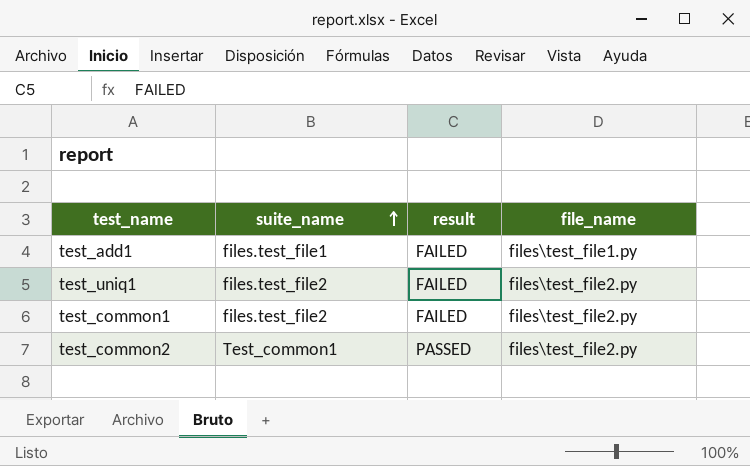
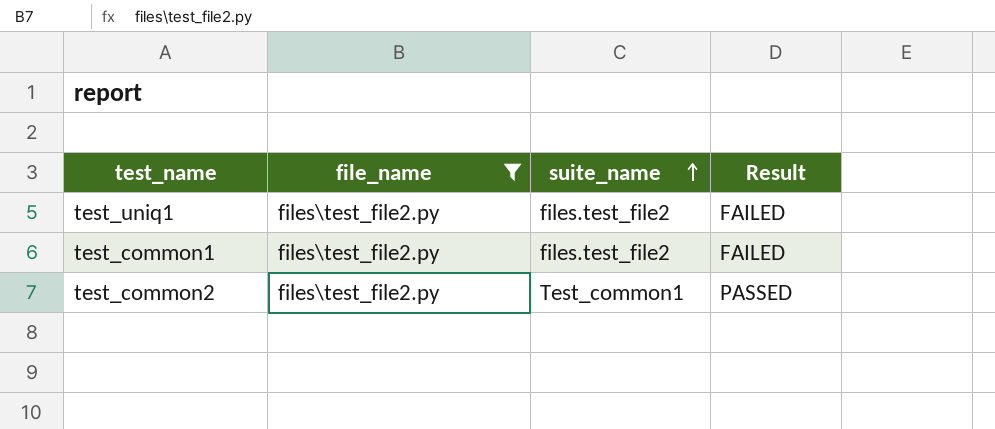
filter: none -> file_name = files\test_file2.py
column file_name | position: 4 -> 2
column name: result -> Result

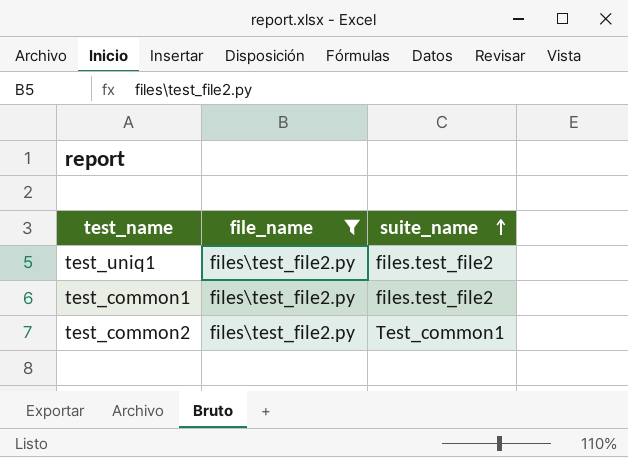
column Result | position: 4 -> none

